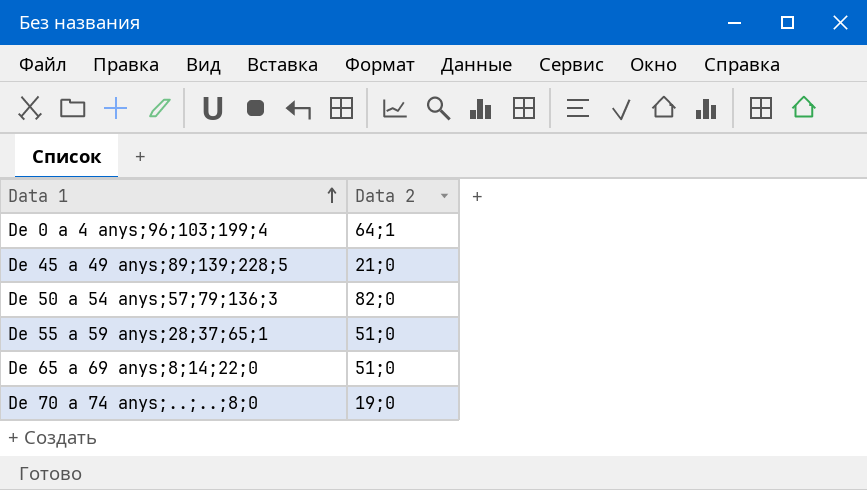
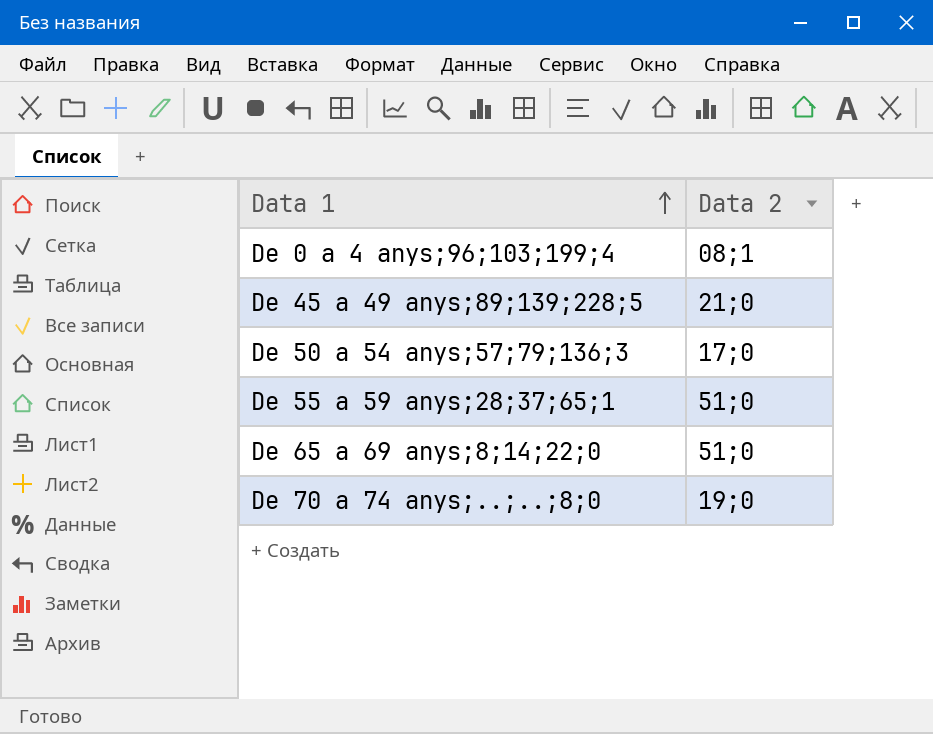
De 0 a 4 anys;96;103;199;4 | Data 2: 64;1 -> 08;1
De 50 a 54 anys;57;79;136;3 | Data 2: 82;0 -> 17;0

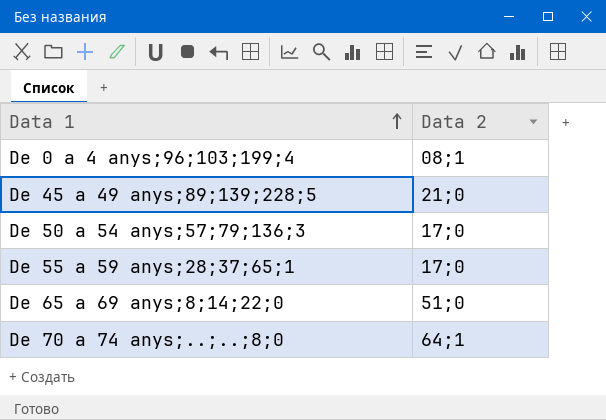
De 55 a 59 anys;28;37;65;1 | Data 2: 51;0 -> 17;0
De 70 a 74 anys;..;..;8;0 | Data 2: 19;0 -> 64;1

